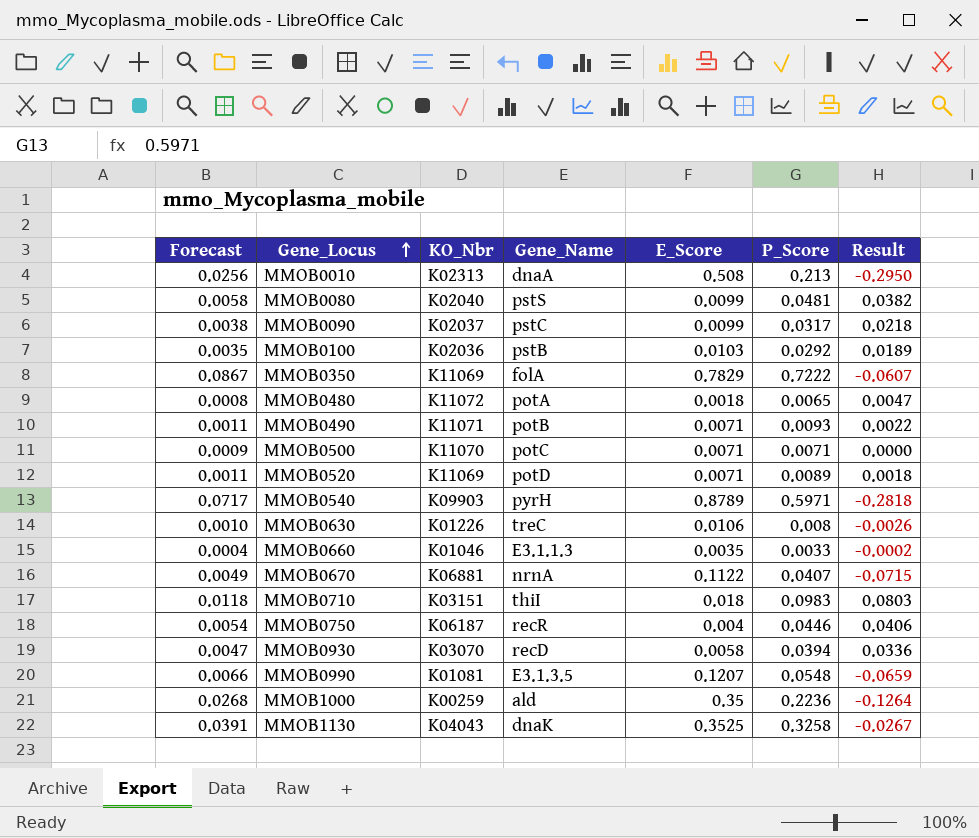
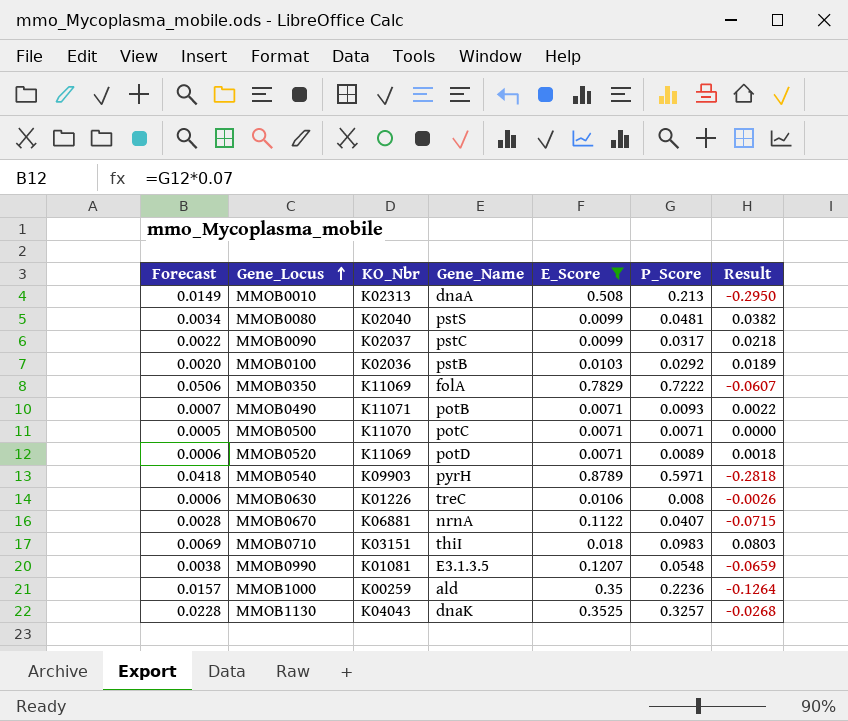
filter: none -> E_Score >= 0.0071
column Forecast | formula: [P_Score] * 0.12 -> [P_Score] * 0.07
MMOB1130 | P_Score: 0.3258 -> 0.3257
MMOB1130 | Result: -0.0267 -> -0.0268

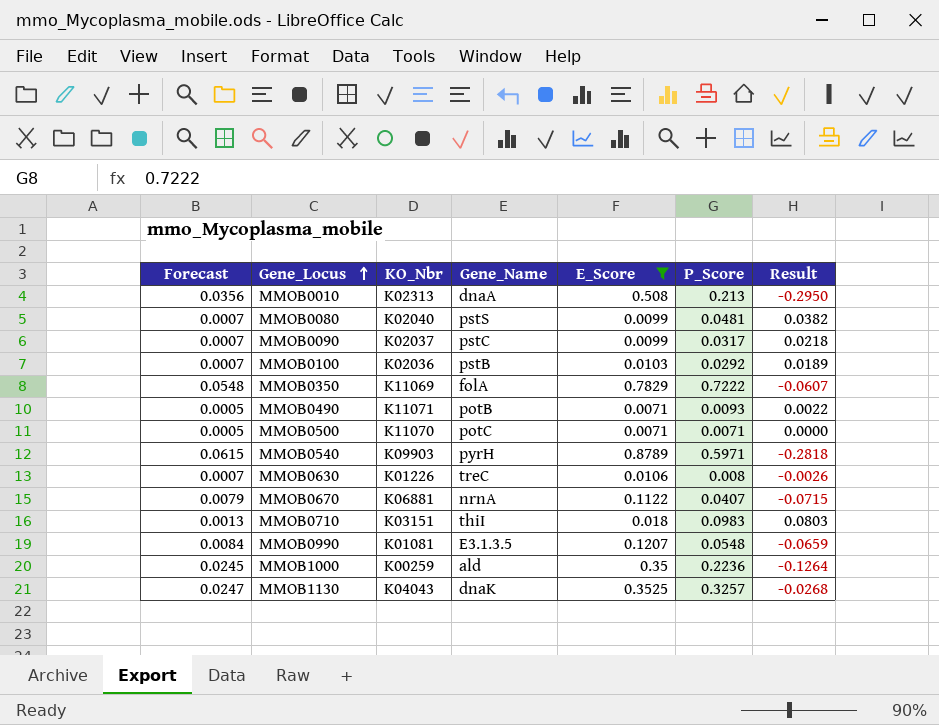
column Forecast | formula: [P_Score] * 0.07 -> [E_Score] * 0.07
row MMOB0520: 0.0006 | K11069 | potD | 0.0071 | 0.0089 | 0.0018 -> none

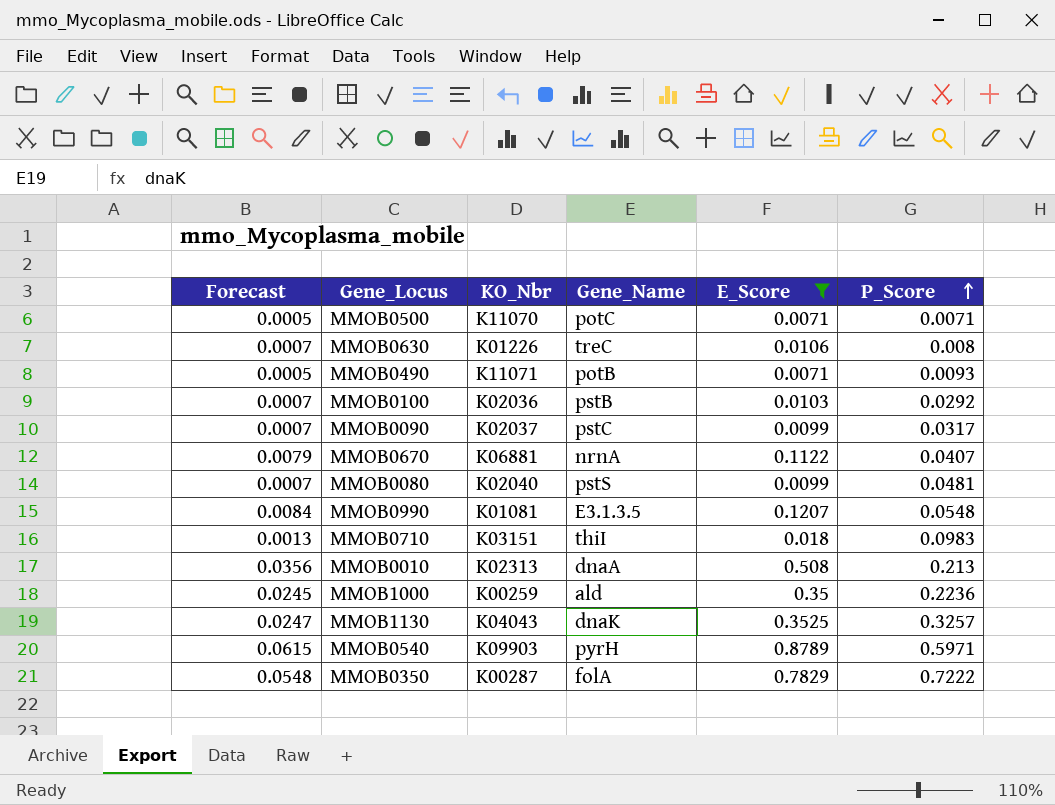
row order: Gene_Locus ascending -> P_Score ascending
column Result | formula: [P_Score] - [E_Score] -> none
MMOB0350 | KO_Nbr: K11069 -> K00287

